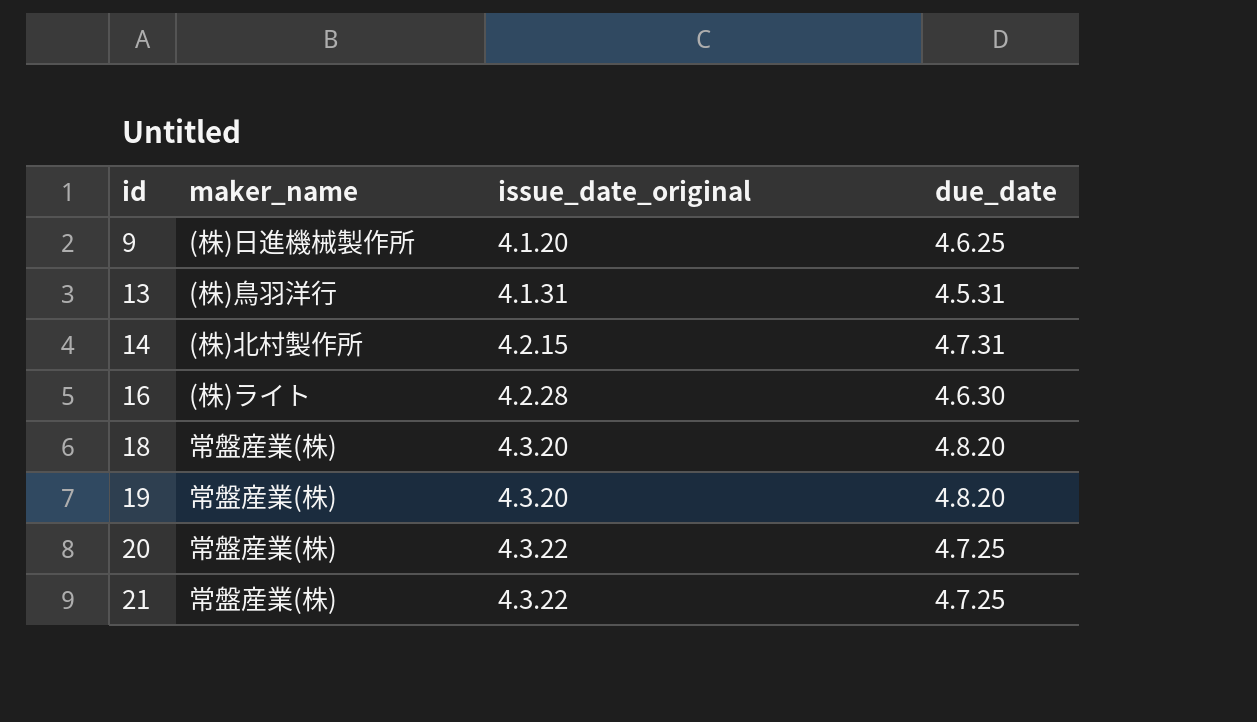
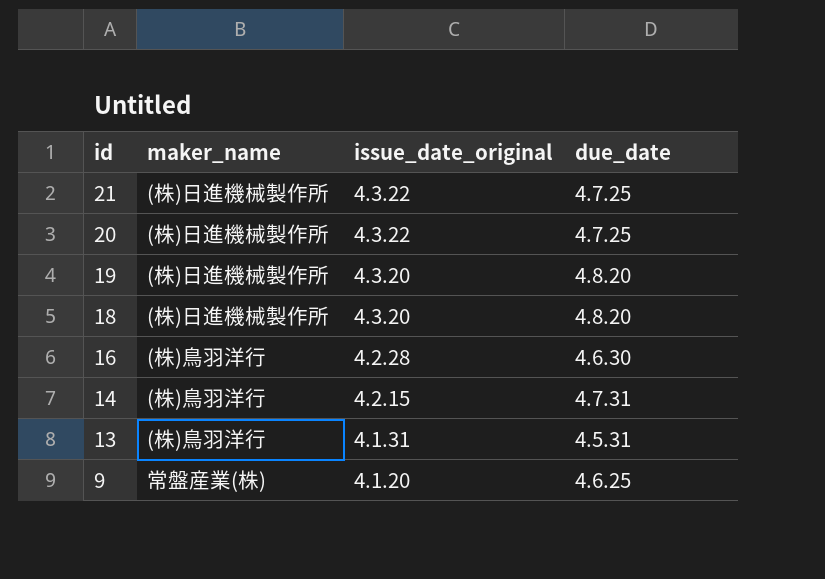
row order: id ascending -> id descending
21 | maker_name: 常盤産業(株) -> (株)日進機械製作所
20 | maker_name: 常盤産業(株) -> (株)日進機械製作所
19 | maker_name: 常盤産業(株) -> (株)日進機械製作所
18 | maker_name: 常盤産業(株) -> (株)日進機械製作所
16 | maker_name: (株)ライト -> (株)鳥羽洋行
14 | maker_name: (株)北村製作所 -> (株)鳥羽洋行
9 | maker_name: (株)日進機械製作所 -> 常盤産業(株)

